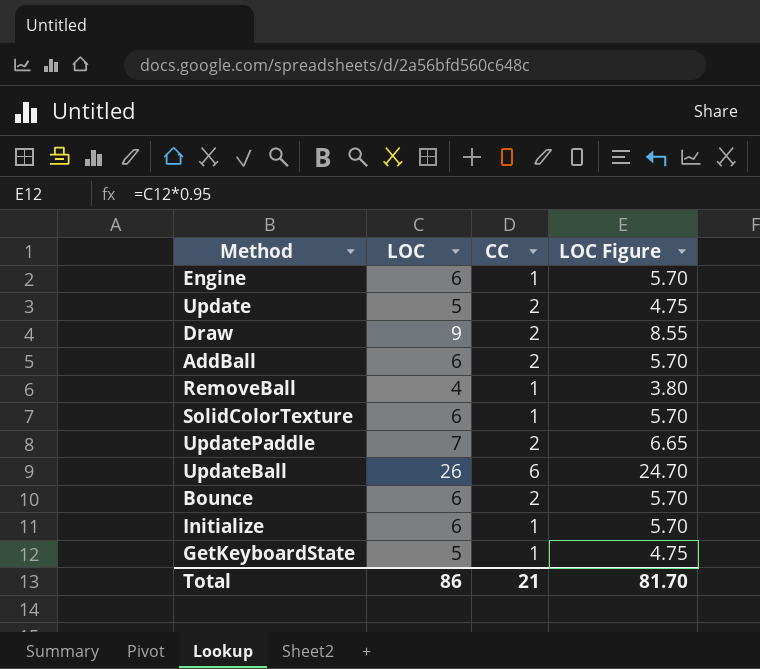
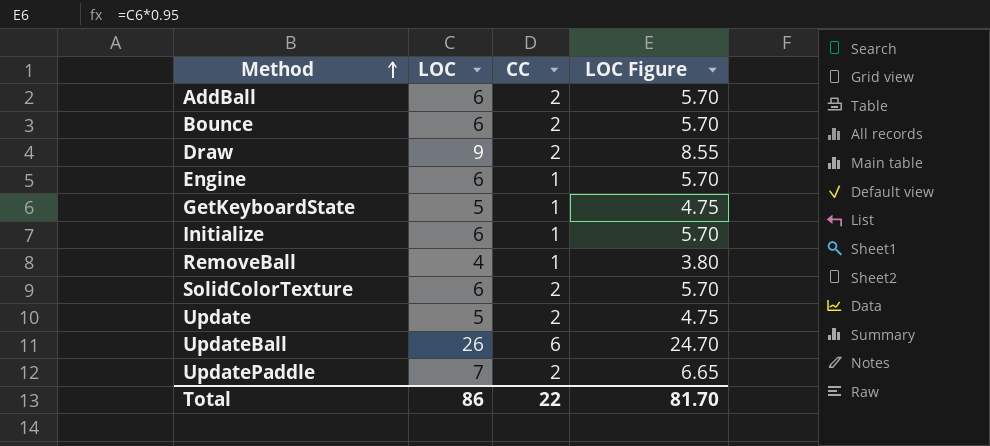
row order: none -> Method ascending
SolidColorTexture | CC: 1 -> 2
Total | CC: 21 -> 22

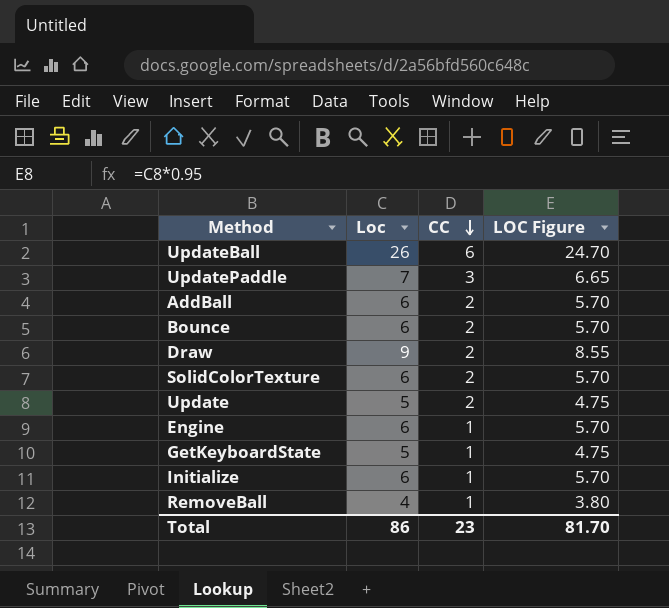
row order: Method ascending -> CC descending
column name: LOC -> Loc
UpdatePaddle | CC: 2 -> 3
Total | CC: 22 -> 23

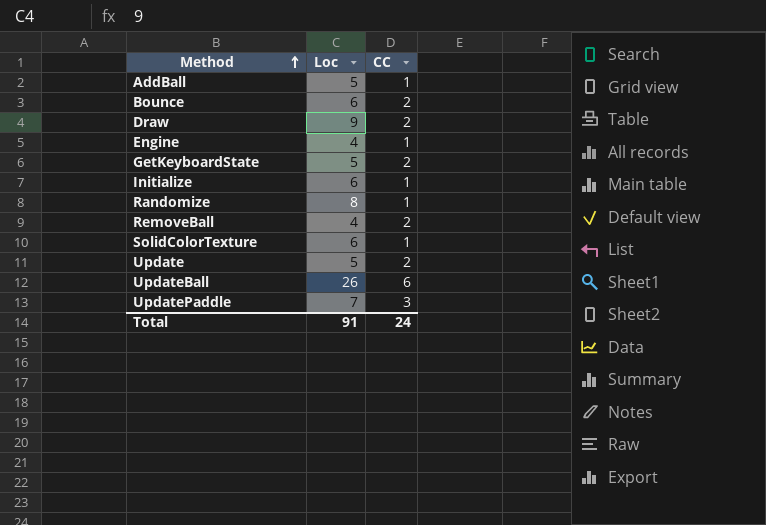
row order: CC descending -> Method ascending
column LOC Figure | formula: [Loc] * 0.95 -> none
AddBall | Loc: 6 -> 5
AddBall | CC: 2 -> 1
Engine | Loc: 6 -> 4
GetKeyboardState | CC: 1 -> 2
row Randomize: none -> 8 | 1
RemoveBall | CC: 1 -> 2
SolidColorTexture | CC: 2 -> 1
Total | Loc: 86 -> 91
Total | CC: 23 -> 24

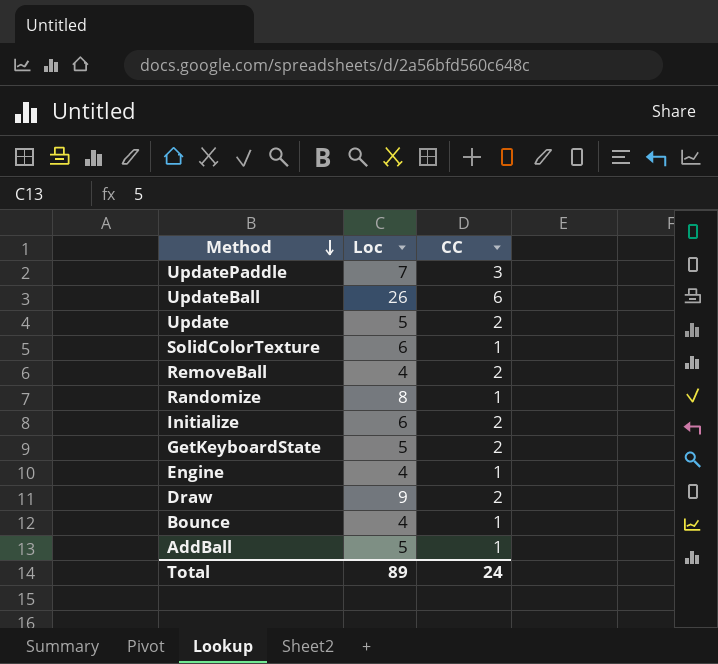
row order: Method ascending -> Method descending
Initialize | CC: 1 -> 2
Bounce | Loc: 6 -> 4
Bounce | CC: 2 -> 1
Total | Loc: 91 -> 89

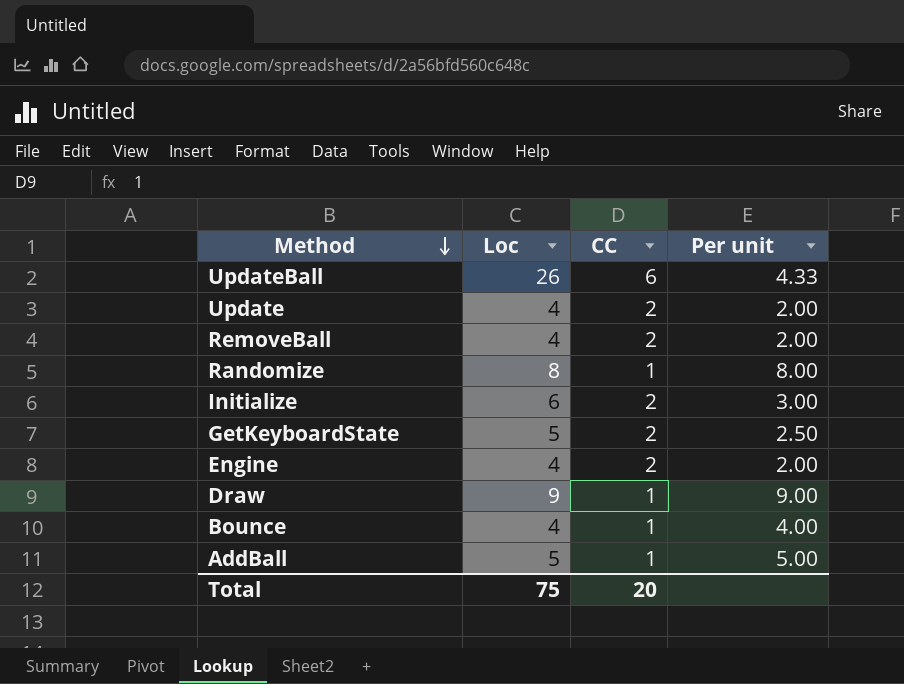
column Per unit | formula: none -> [Loc] / [CC]
row UpdatePaddle: 7 | 3 -> none
row SolidColorTexture: 6 | 1 -> none
Update | Loc: 5 -> 4
Engine | CC: 1 -> 2
Draw | CC: 2 -> 1
Total | Loc: 89 -> 75
Total | CC: 24 -> 20

